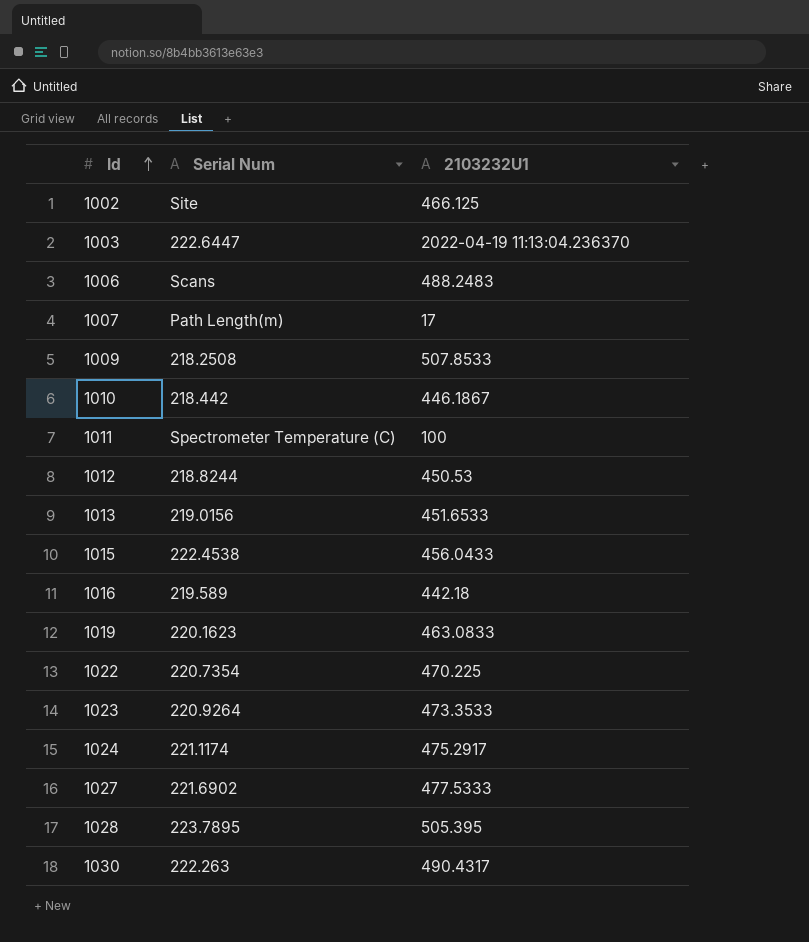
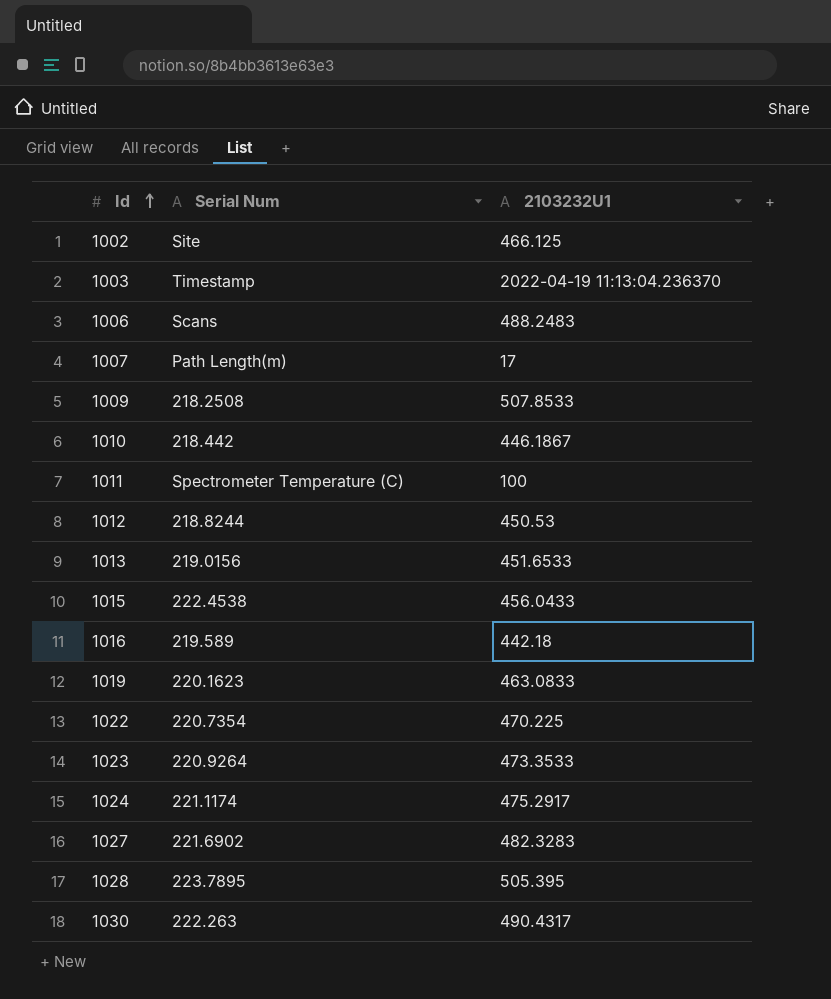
1003 | Serial Num: 222.6447 -> Timestamp
1027 | 2103232U1: 477.5333 -> 482.3283

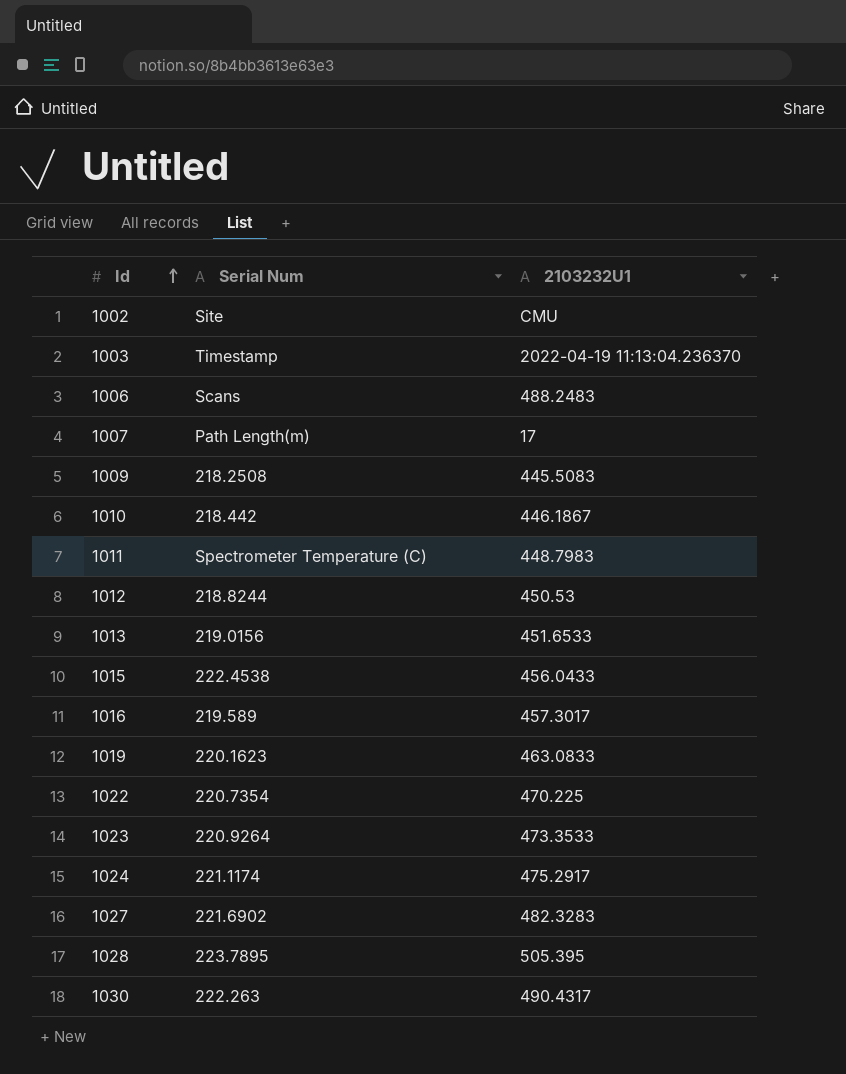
1002 | 2103232U1: 466.125 -> CMU
1009 | 2103232U1: 507.8533 -> 445.5083
1011 | 2103232U1: 100 -> 448.7983
1016 | 2103232U1: 442.18 -> 457.3017

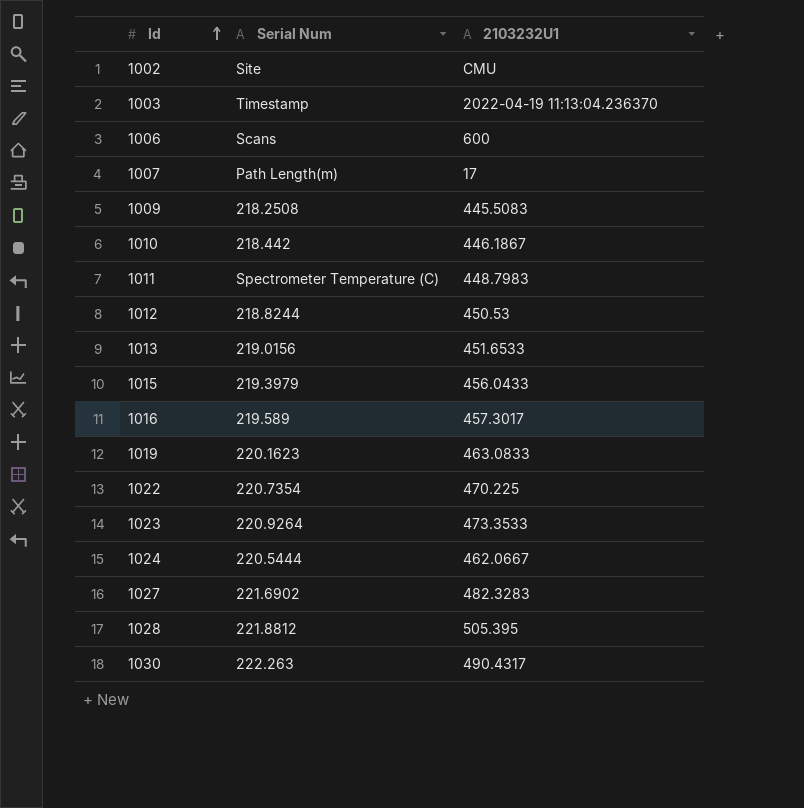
1006 | 2103232U1: 488.2483 -> 600
1015 | Serial Num: 222.4538 -> 219.3979
1024 | Serial Num: 221.1174 -> 220.5444
1024 | 2103232U1: 475.2917 -> 462.0667
1028 | Serial Num: 223.7895 -> 221.8812

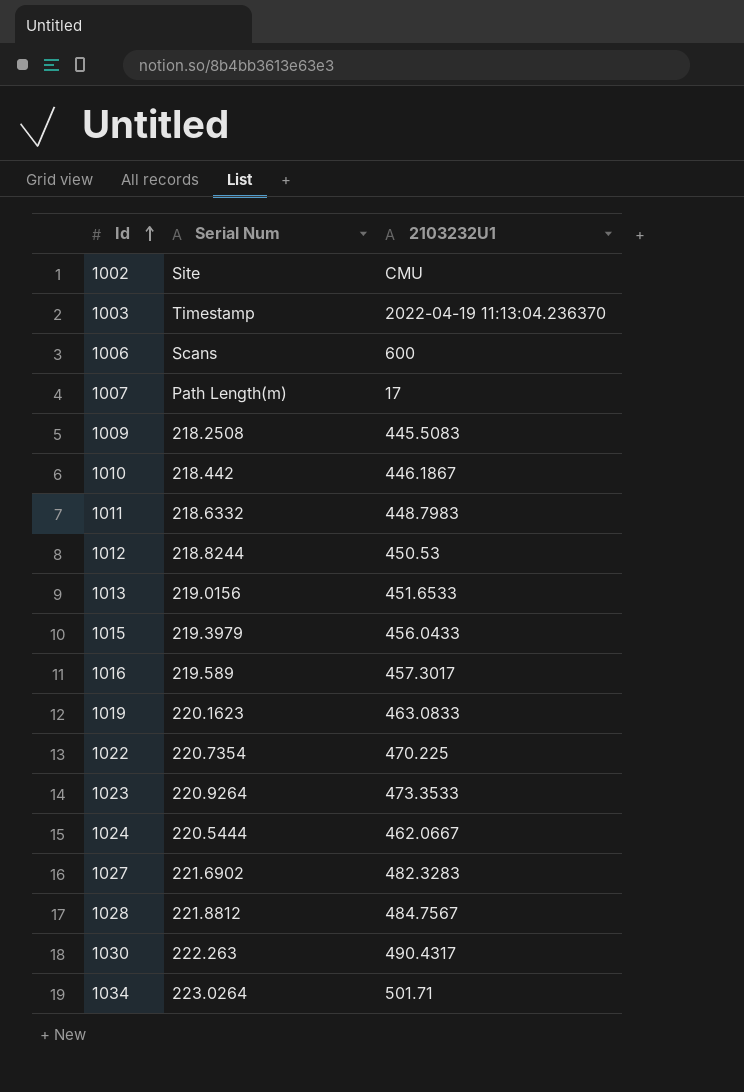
1011 | Serial Num: Spectrometer Temperature (C) -> 218.6332
1028 | 2103232U1: 505.395 -> 484.7567
row 1034: none -> 223.0264 | 501.71

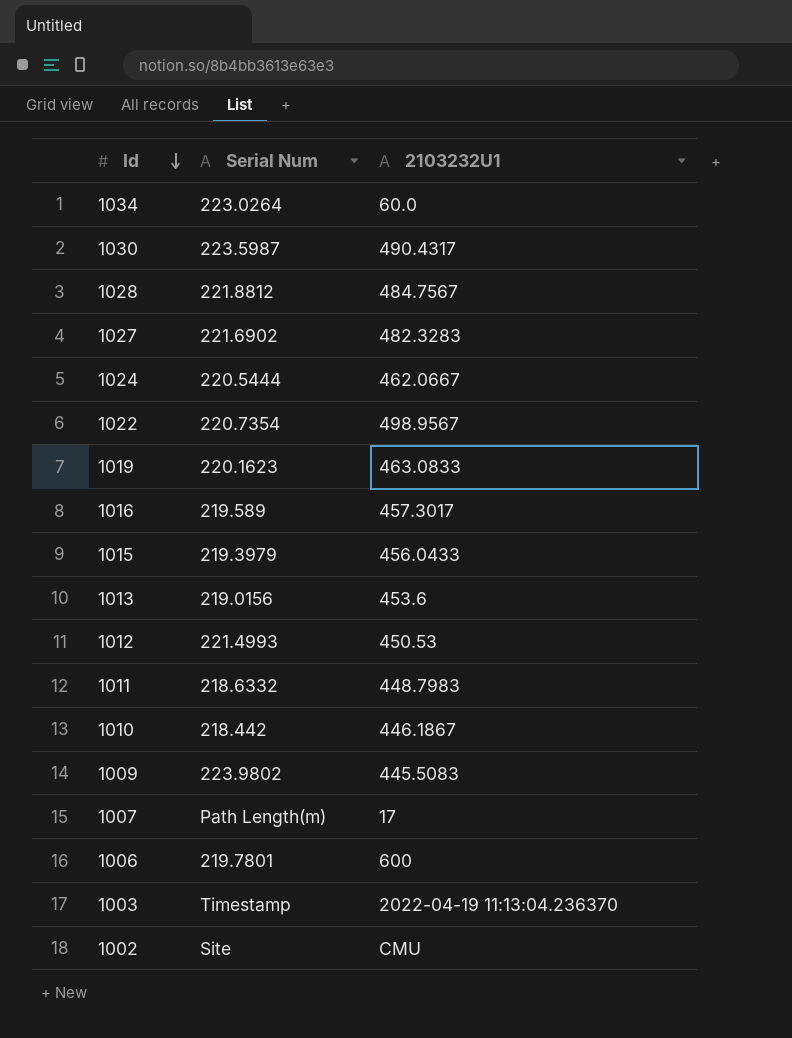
row order: Id ascending -> Id descending
row 1023: 220.9264 | 473.3533 -> none
1034 | 2103232U1: 501.71 -> 60.0
1030 | Serial Num: 222.263 -> 223.5987
1022 | 2103232U1: 470.225 -> 498.9567
1013 | 2103232U1: 451.6533 -> 453.6
1012 | Serial Num: 218.8244 -> 221.4993
1009 | Serial Num: 218.2508 -> 223.9802
1006 | Serial Num: Scans -> 219.7801

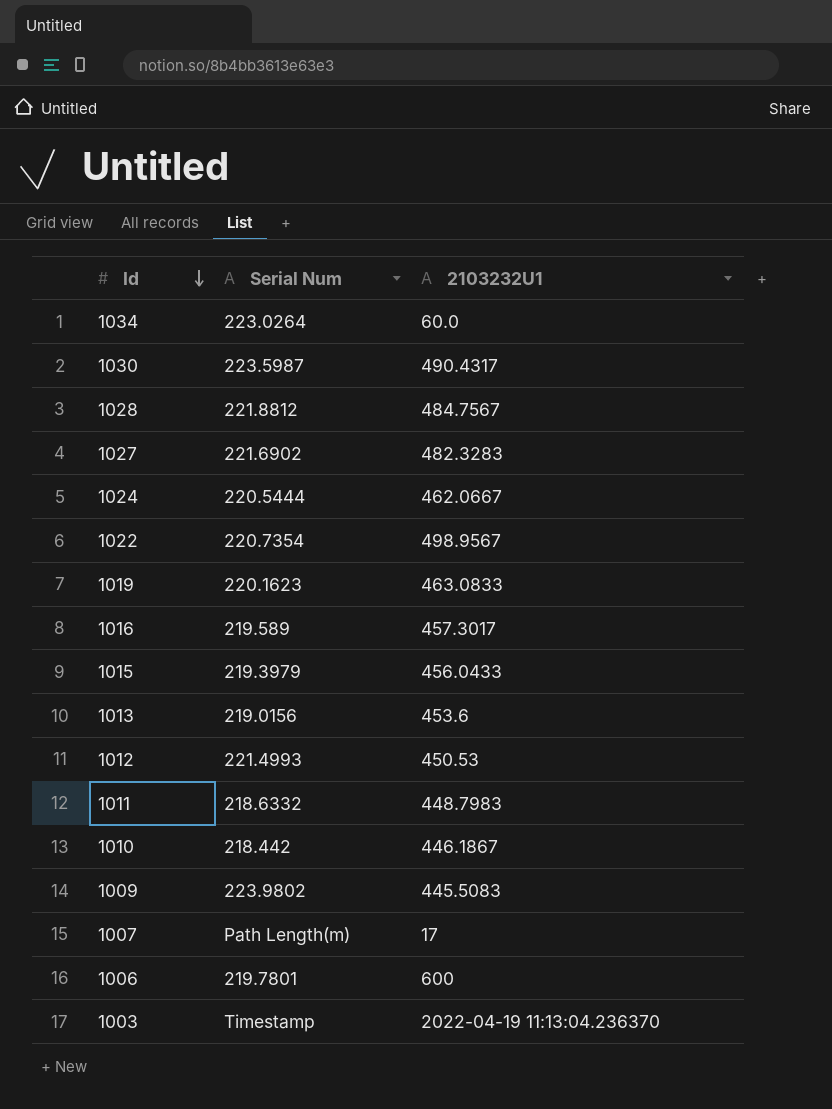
row 1002: Site | CMU -> none

